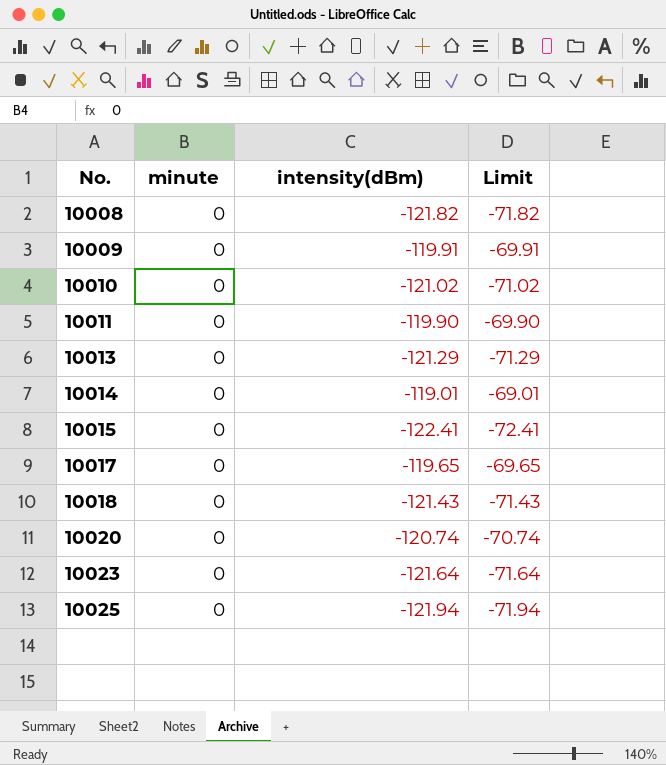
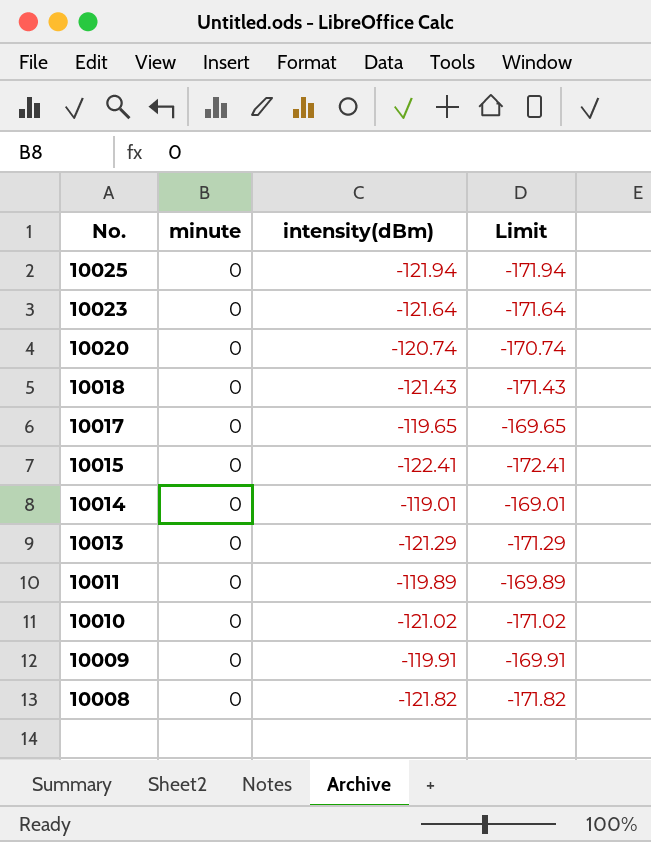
row order: No. ascending -> No. descending
column Limit | formula: [intensity(dBm)] + 50 -> [intensity(dBm)] - 50
10011 | intensity(dBm): -119.90 -> -119.89

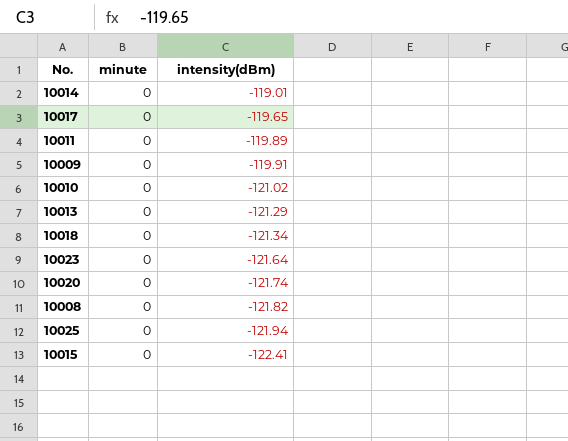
row order: No. descending -> intensity(dBm) descending
column Limit | formula: [intensity(dBm)] - 50 -> none
10018 | intensity(dBm): -121.43 -> -121.34
10020 | intensity(dBm): -120.74 -> -121.74

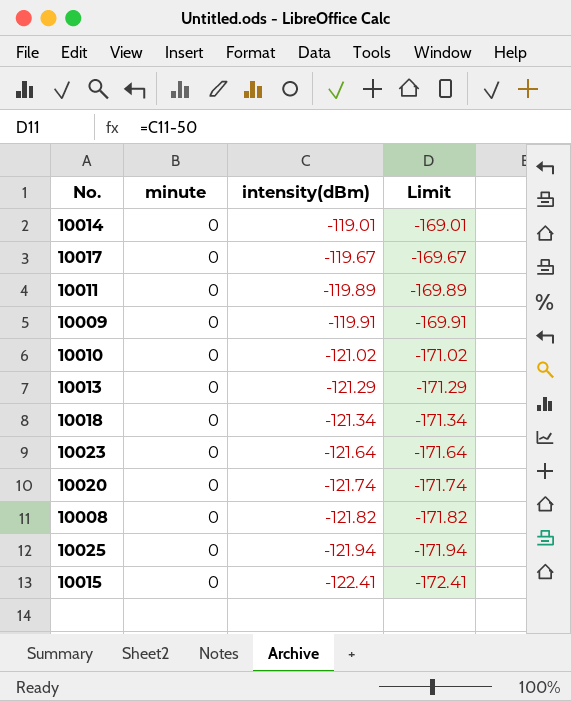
column Limit | formula: none -> [intensity(dBm)] - 50
10017 | intensity(dBm): -119.65 -> -119.67

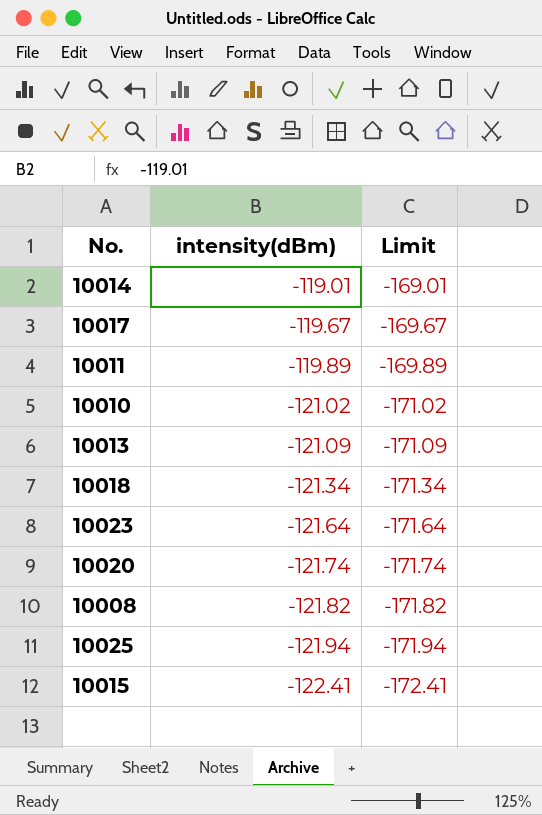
column minute | position: 2 -> none
row 10009: 0 | -119.91 | -169.91 -> none
10013 | intensity(dBm): -121.29 -> -121.09
10013 | Limit: -171.29 -> -171.09

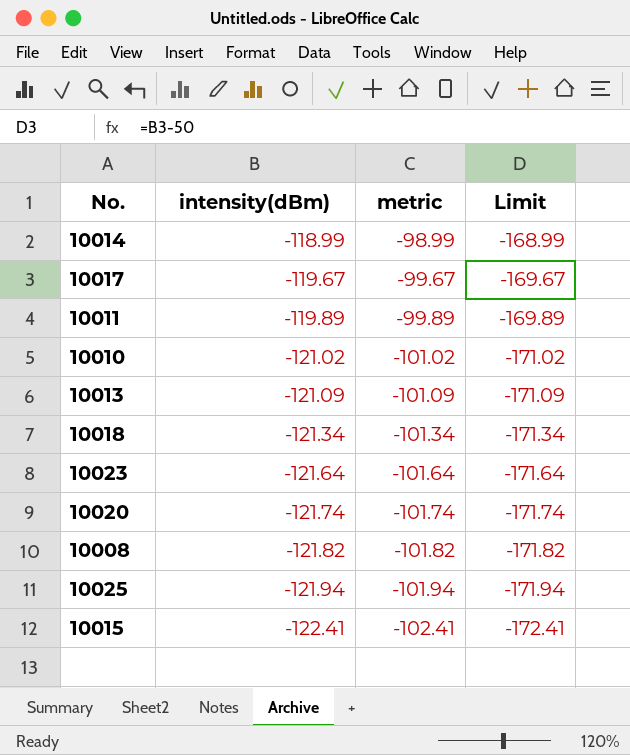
column metric | formula: none -> [intensity(dBm)] + 20
10014 | intensity(dBm): -119.01 -> -118.99
10014 | Limit: -169.01 -> -168.99

